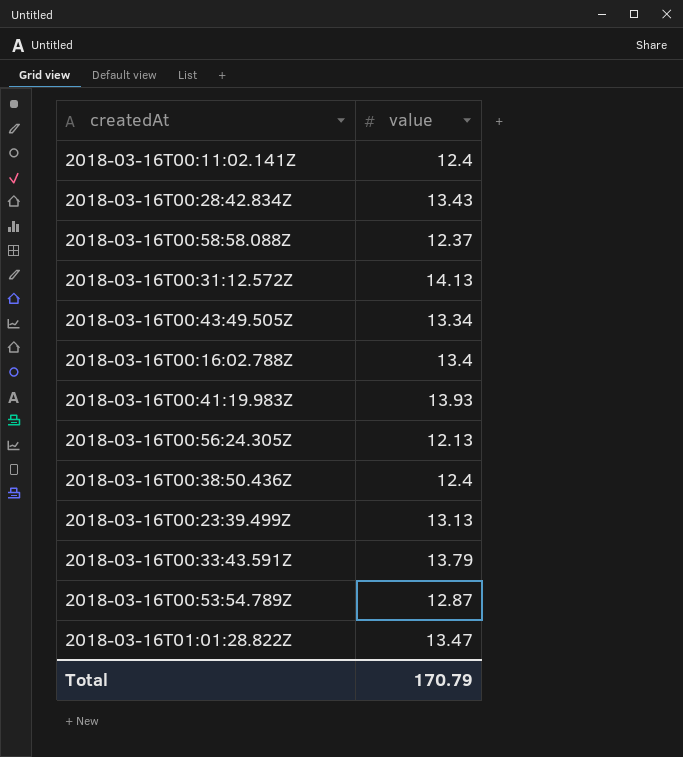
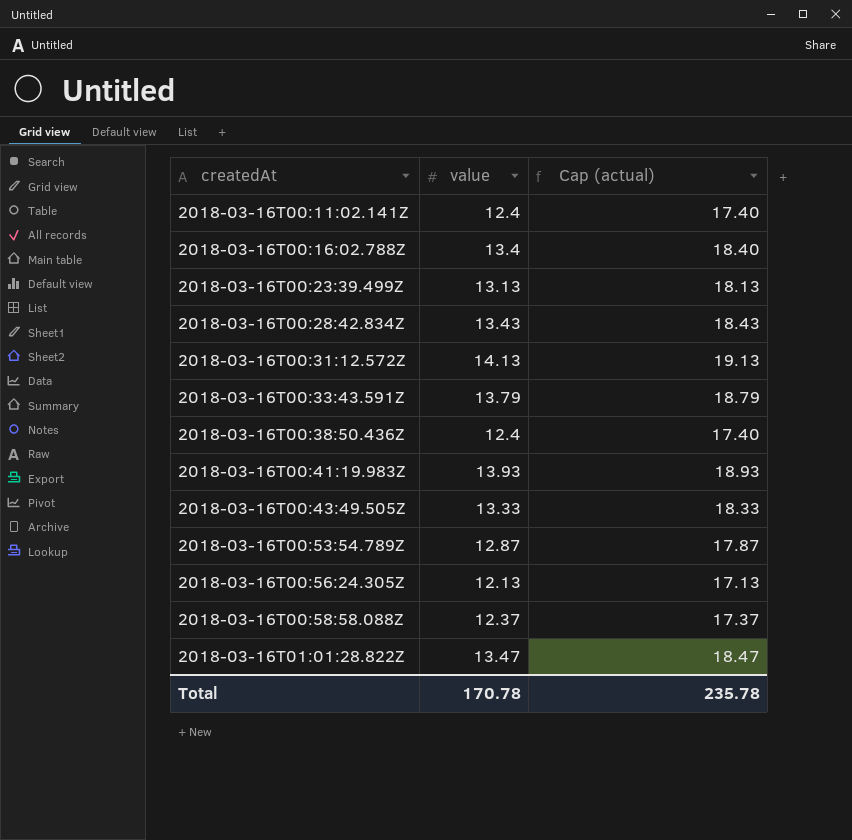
row order: none -> createdAt ascending
column Cap (actual) | formula: none -> [value] + 5
2018-03-16T00:43:49.505Z | value: 13.34 -> 13.33
Total | value: 170.79 -> 170.78

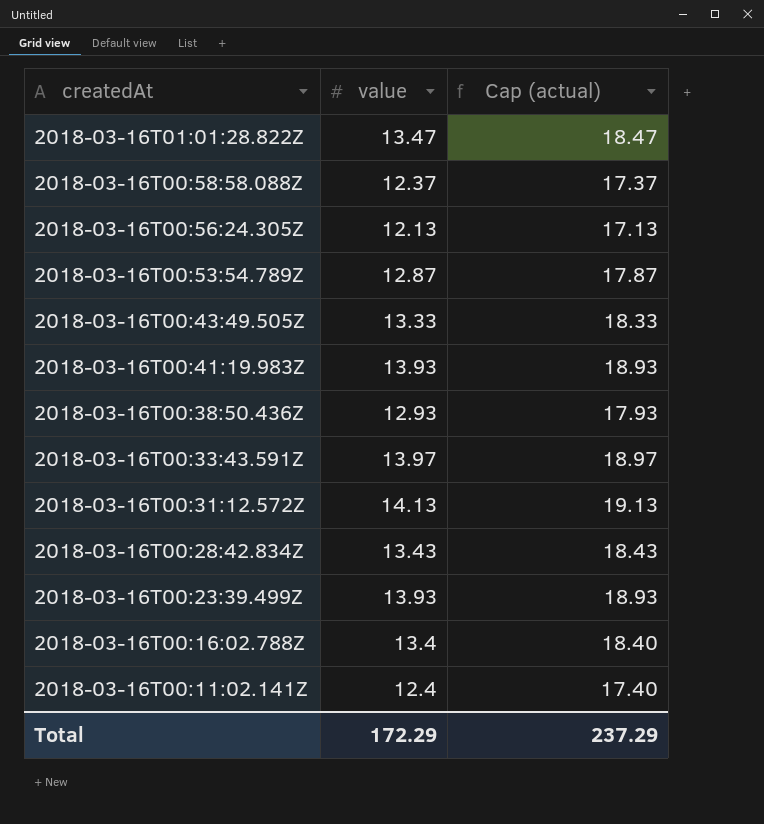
row order: createdAt ascending -> createdAt descending
2018-03-16T00:38:50.436Z | value: 12.4 -> 12.93
2018-03-16T00:38:50.436Z | Cap (actual): 17.40 -> 17.93
2018-03-16T00:33:43.591Z | value: 13.79 -> 13.97
2018-03-16T00:33:43.591Z | Cap (actual): 18.79 -> 18.97
2018-03-16T00:23:39.499Z | value: 13.13 -> 13.93
2018-03-16T00:23:39.499Z | Cap (actual): 18.13 -> 18.93
Total | value: 170.78 -> 172.29
Total | Cap (actual): 235.78 -> 237.29

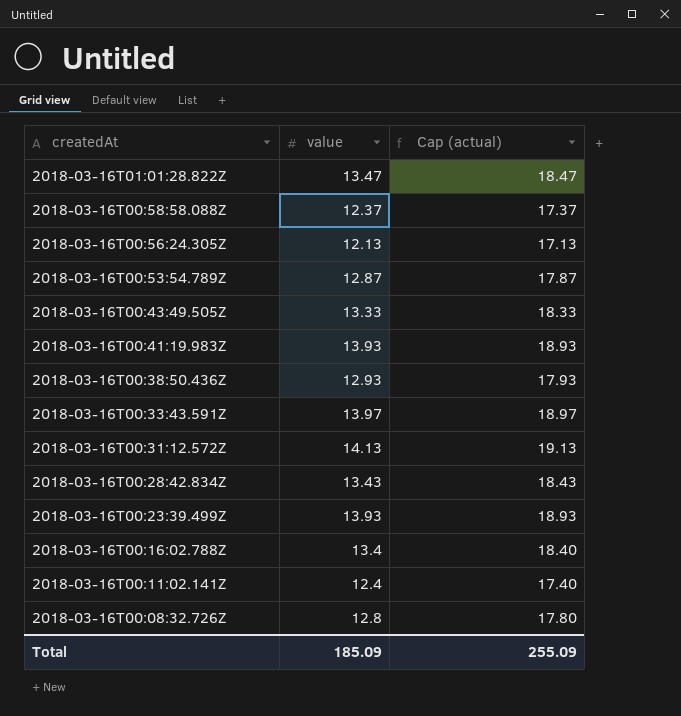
row 2018-03-16T00:08:32.726Z: none -> 12.8 | 17.80
Total | value: 172.29 -> 185.09
Total | Cap (actual): 237.29 -> 255.09

